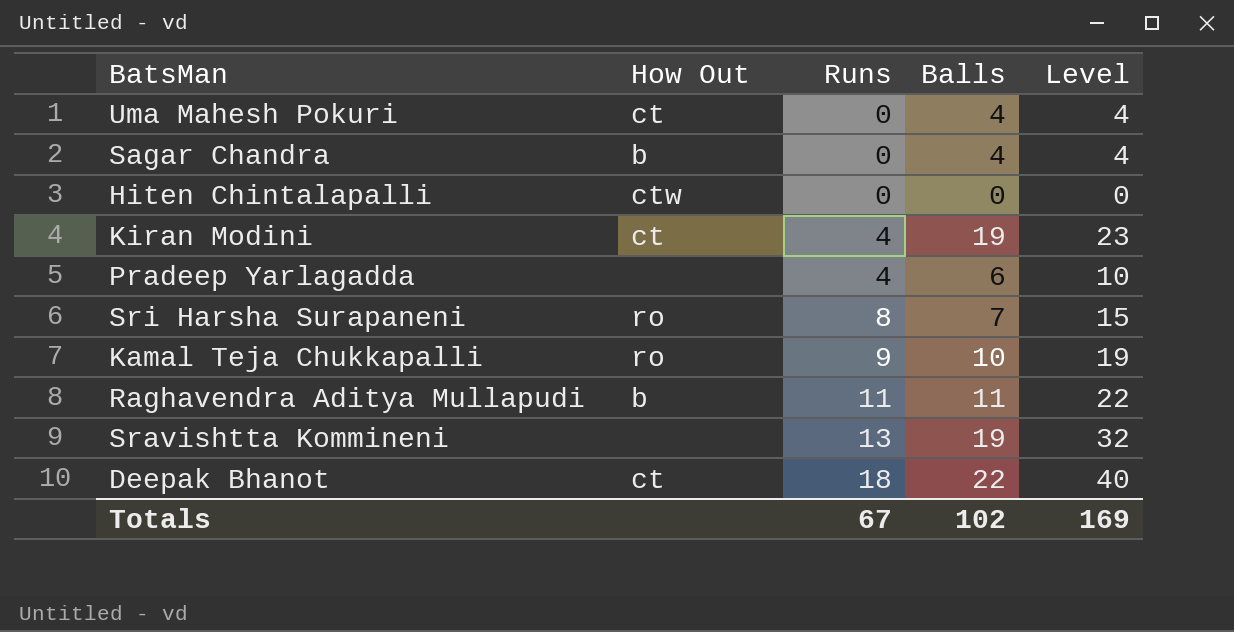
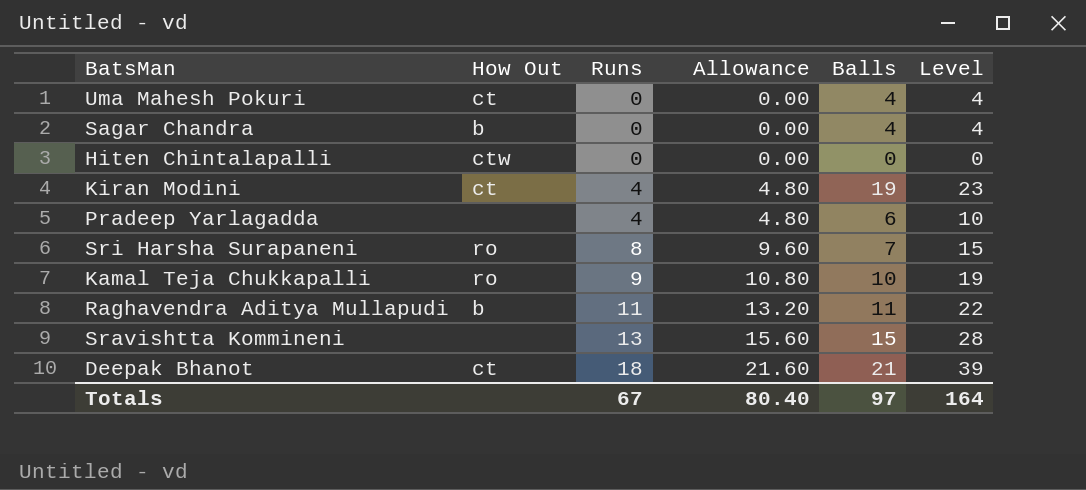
column Allowance | formula: none -> [Runs] * 1.2
Sravishtta Kommineni | Balls: 19 -> 15
Sravishtta Kommineni | Level: 32 -> 28
Deepak Bhanot | Balls: 22 -> 21
Deepak Bhanot | Level: 40 -> 39
Totals | Balls: 102 -> 97
Totals | Level: 169 -> 164

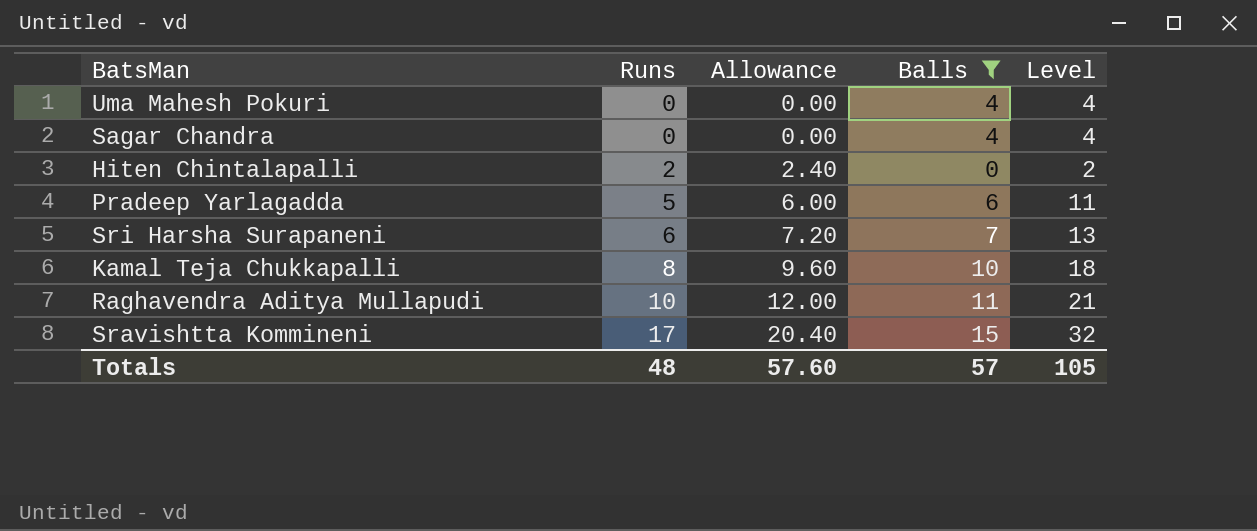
filter: none -> Balls <= 15
column How Out | position: 2 -> none
Hiten Chintalapalli | Runs: 0 -> 2
Hiten Chintalapalli | Allowance: 0.00 -> 2.40
Hiten Chintalapalli | Level: 0 -> 2
Pradeep Yarlagadda | Runs: 4 -> 5
Pradeep Yarlagadda | Allowance: 4.80 -> 6.00
Pradeep Yarlagadda | Level: 10 -> 11
Sri Harsha Surapaneni | Runs: 8 -> 6
Sri Harsha Surapaneni | Allowance: 9.60 -> 7.20
Sri Harsha Surapaneni | Level: 15 -> 13
Kamal Teja Chukkapalli | Runs: 9 -> 8
Kamal Teja Chukkapalli | Allowance: 10.80 -> 9.60
Kamal Teja Chukkapalli | Level: 19 -> 18
Raghavendra Aditya Mullapudi | Runs: 11 -> 10
Raghavendra Aditya Mullapudi | Allowance: 13.20 -> 12.00
Raghavendra Aditya Mullapudi | Level: 22 -> 21
Sravishtta Kommineni | Runs: 13 -> 17
Sravishtta Kommineni | Allowance: 15.60 -> 20.40
Sravishtta Kommineni | Level: 28 -> 32
Totals | Runs: 67 -> 48
Totals | Allowance: 80.40 -> 57.60
Totals | Balls: 97 -> 57
Totals | Level: 164 -> 105

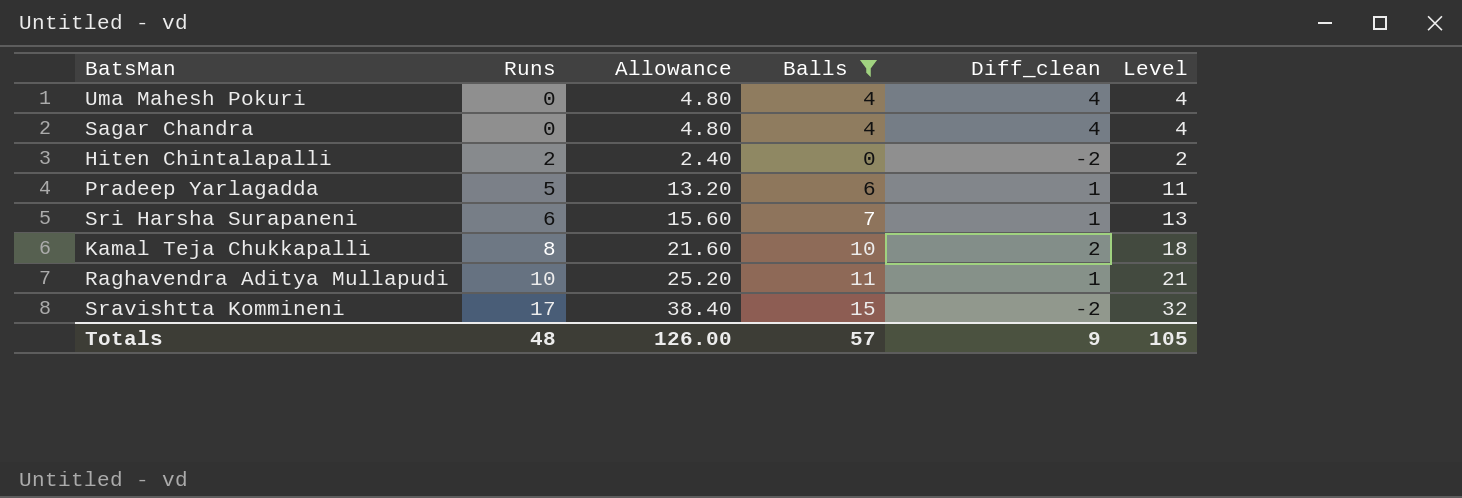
column Allowance | formula: [Runs] * 1.2 -> [Level] * 1.2
column Diff_clean | formula: none -> [Balls] - [Runs]
Totals | Allowance: 57.60 -> 126.00

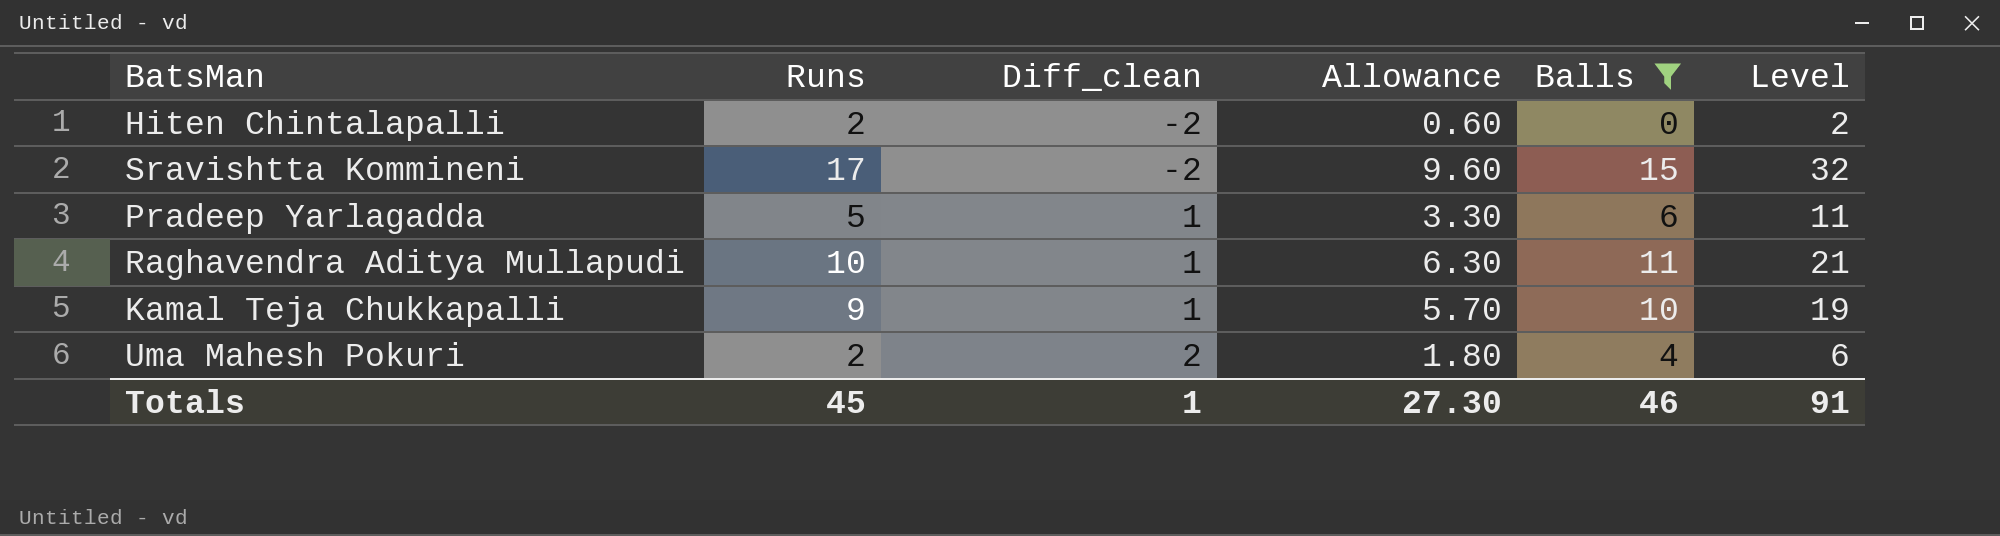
row order: Runs ascending -> Diff_clean ascending
column Diff_clean | position: 5 -> 3
column Allowance | formula: [Level] * 1.2 -> [Level] * 0.3
row Sagar Chandra: 0 | 4.80 | 4 | 4 | 4 -> none
row Sri Harsha Surapaneni: 6 | 15.60 | 7 | 1 | 13 -> none
Kamal Teja Chukkapalli | Runs: 8 -> 9
Kamal Teja Chukkapalli | Diff_clean: 2 -> 1
Kamal Teja Chukkapalli | Level: 18 -> 19
Uma Mahesh Pokuri | Runs: 0 -> 2
Uma Mahesh Pokuri | Diff_clean: 4 -> 2
Uma Mahesh Pokuri | Level: 4 -> 6
Totals | Runs: 48 -> 45
Totals | Diff_clean: 9 -> 1
Totals | Allowance: 126.00 -> 27.30
Totals | Balls: 57 -> 46
Totals | Level: 105 -> 91

